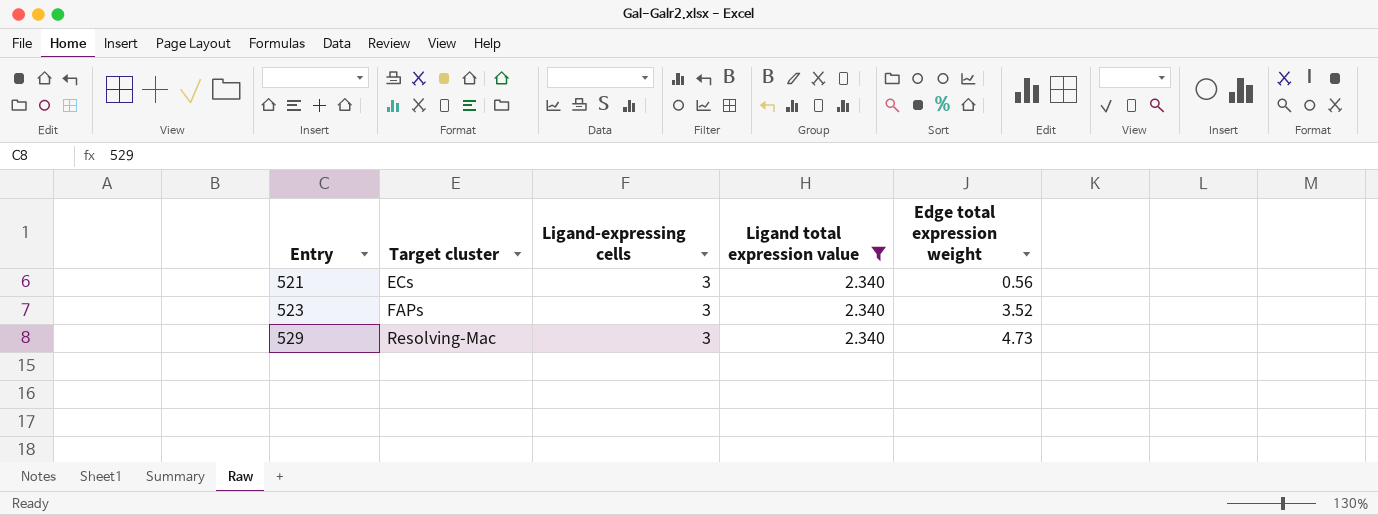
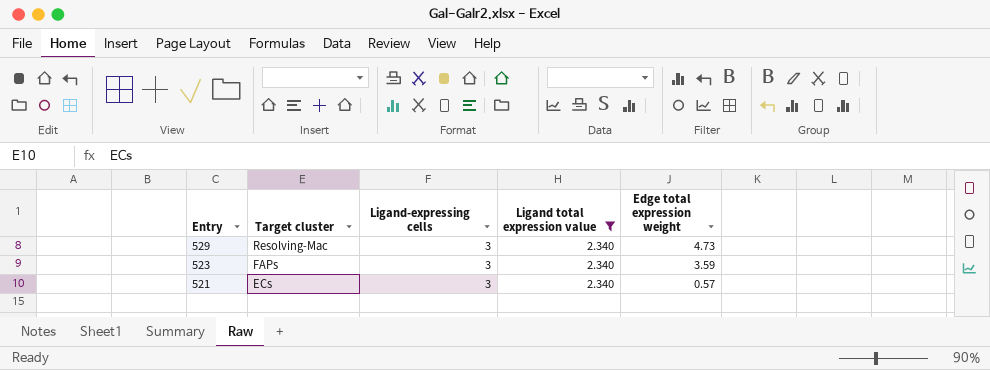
row order: Entry ascending -> Entry descending
523 | Edge total expression weight: 3.52 -> 3.59
521 | Edge total expression weight: 0.56 -> 0.57

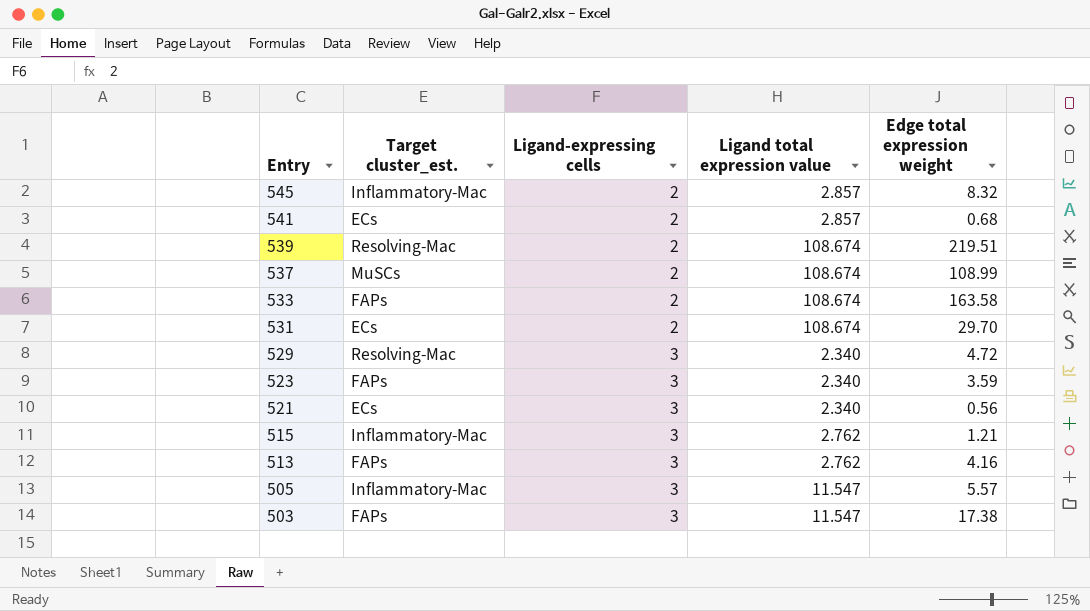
filter: Ligand total expression value = 2.340 -> none
column name: Target cluster -> Target cluster_est.
529 | Edge total expression weight: 4.73 -> 4.72
521 | Edge total expression weight: 0.57 -> 0.56

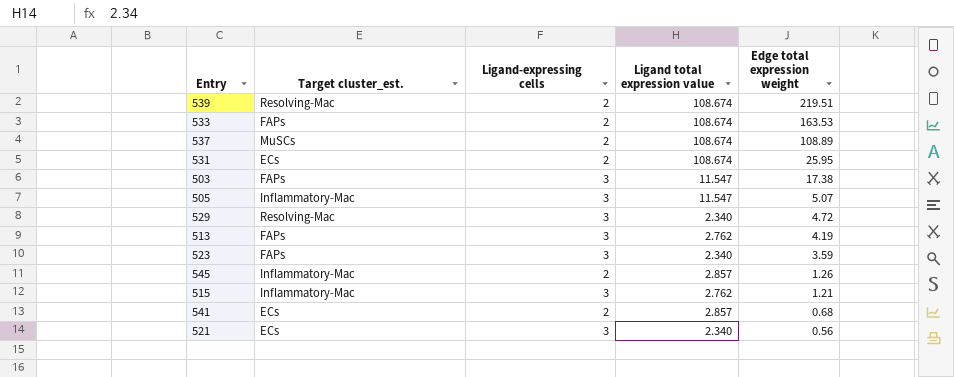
row order: Entry descending -> Edge total expression weight descending
533 | Edge total expression weight: 163.58 -> 163.53
537 | Edge total expression weight: 108.99 -> 108.89
531 | Edge total expression weight: 29.70 -> 25.95
505 | Edge total expression weight: 5.57 -> 5.07
513 | Edge total expression weight: 4.16 -> 4.19
545 | Edge total expression weight: 8.32 -> 1.26

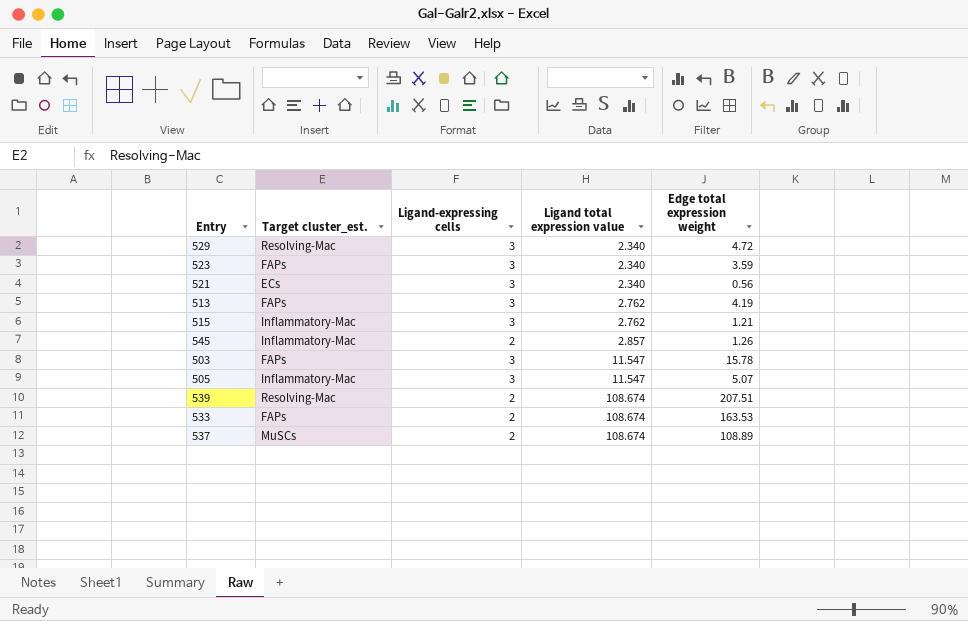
row order: Edge total expression weight descending -> Ligand total expression value ascending
row 531: ECs | 2 | 108.674 | 25.95 -> none
row 541: ECs | 2 | 2.857 | 0.68 -> none
503 | Edge total expression weight: 17.38 -> 15.78
539 | Edge total expression weight: 219.51 -> 207.51

